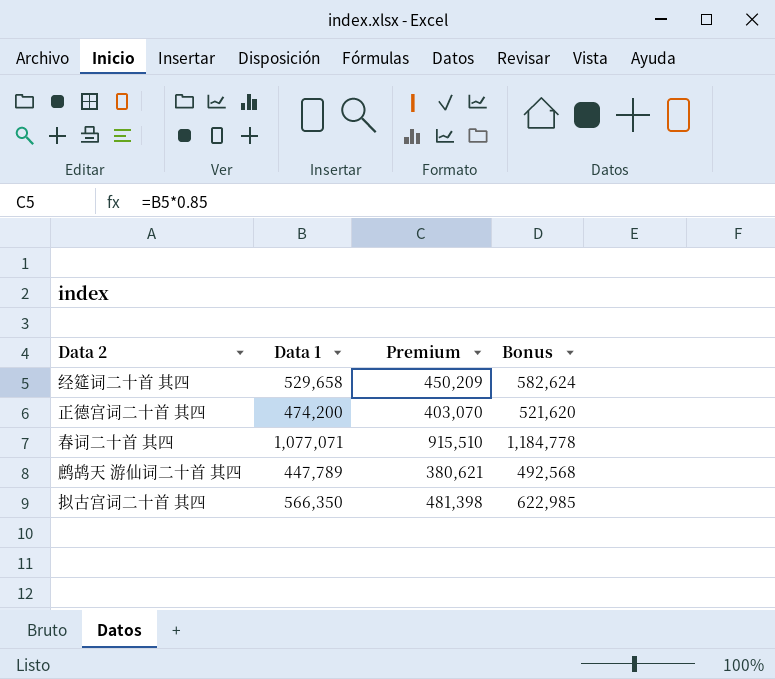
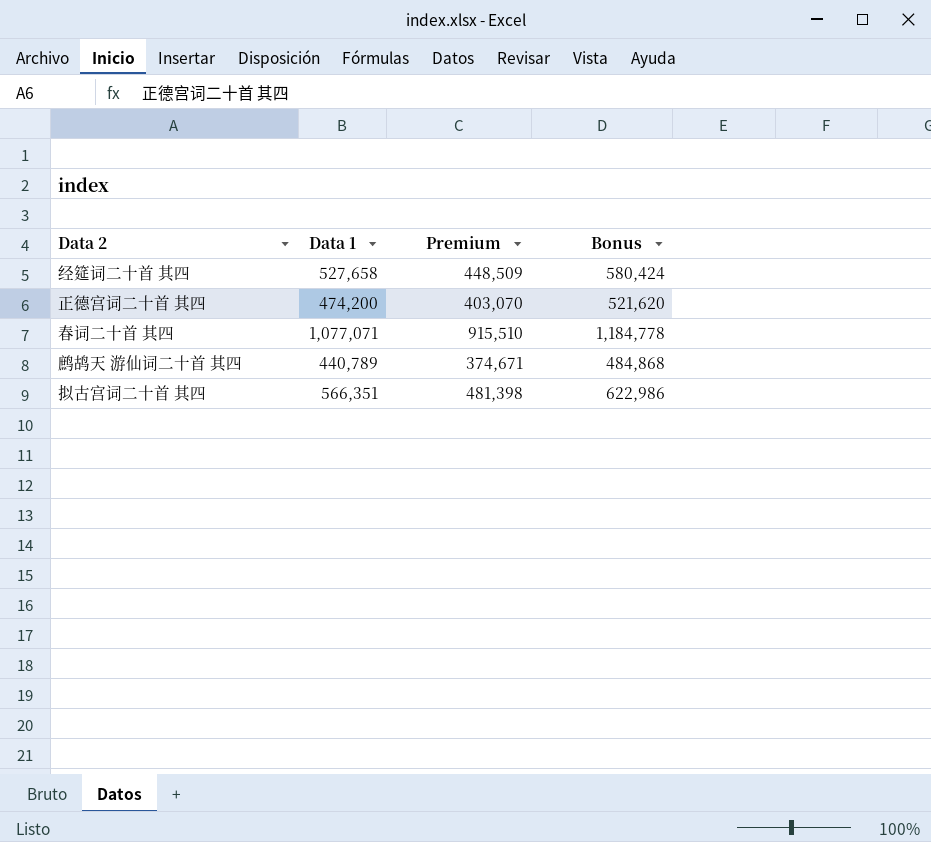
经筵词二十首 其四 | Data 1: 529,658 -> 527,658
经筵词二十首 其四 | Premium: 450,209 -> 448,509
经筵词二十首 其四 | Bonus: 582,624 -> 580,424
鹧鸪天 游仙词二十首 其四 | Data 1: 447,789 -> 440,789
鹧鸪天 游仙词二十首 其四 | Premium: 380,621 -> 374,671
鹧鸪天 游仙词二十首 其四 | Bonus: 492,568 -> 484,868
拟古宫词二十首 其四 | Data 1: 566,350 -> 566,351
拟古宫词二十首 其四 | Bonus: 622,985 -> 622,986

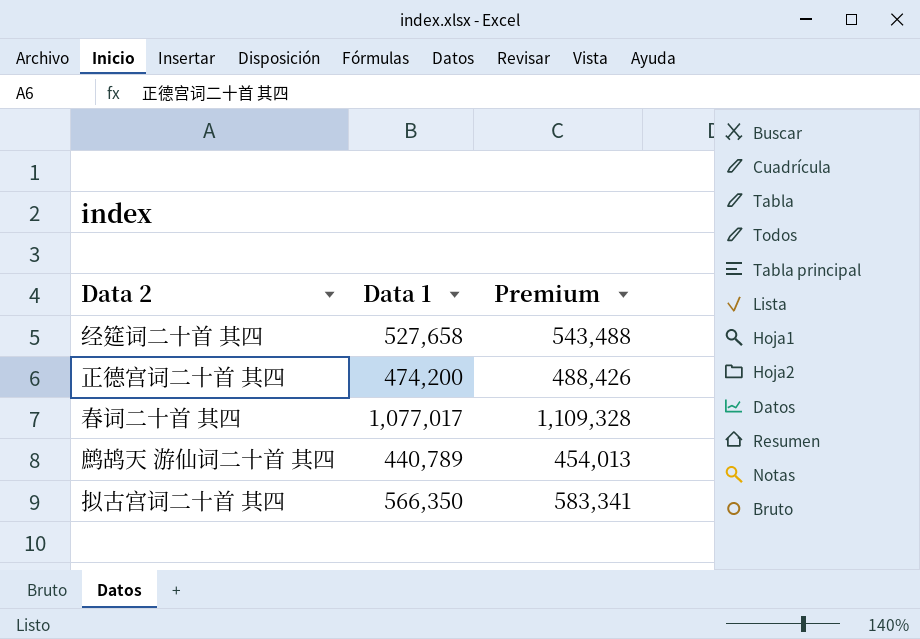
column Bonus | formula: [Data 1] * 1.1 -> none
column Premium | formula: [Data 1] * 0.85 -> [Data 1] * 1.03
春词二十首 其四 | Data 1: 1,077,071 -> 1,077,017
拟古宫词二十首 其四 | Data 1: 566,351 -> 566,350

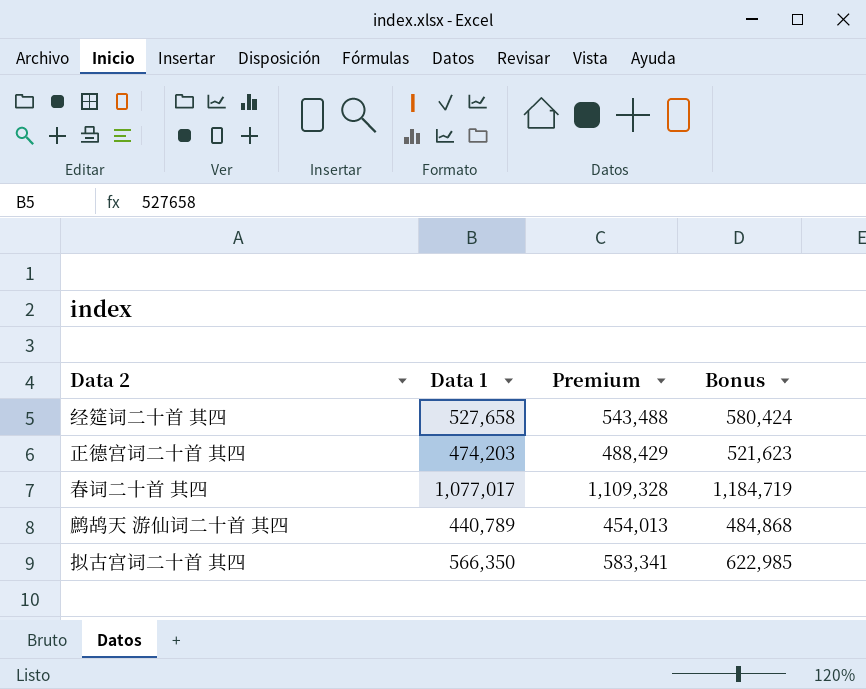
column Bonus | formula: none -> [Data 1] * 1.1
正德宫词二十首 其四 | Data 1: 474,200 -> 474,203
正德宫词二十首 其四 | Premium: 488,426 -> 488,429

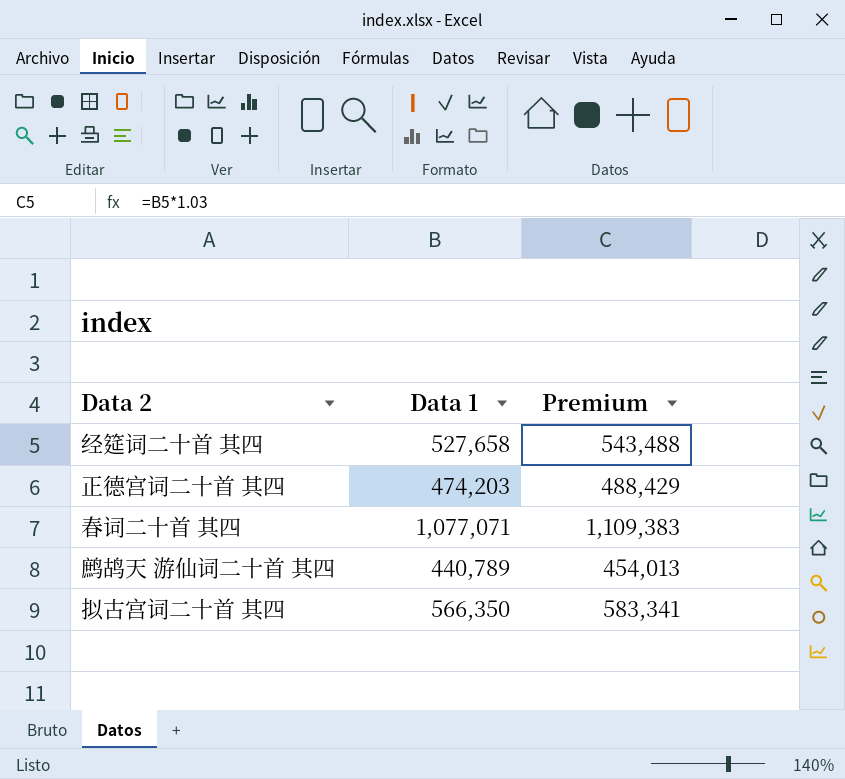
column Bonus | formula: [Data 1] * 1.1 -> none
春词二十首 其四 | Data 1: 1,077,017 -> 1,077,071
春词二十首 其四 | Premium: 1,109,328 -> 1,109,383

